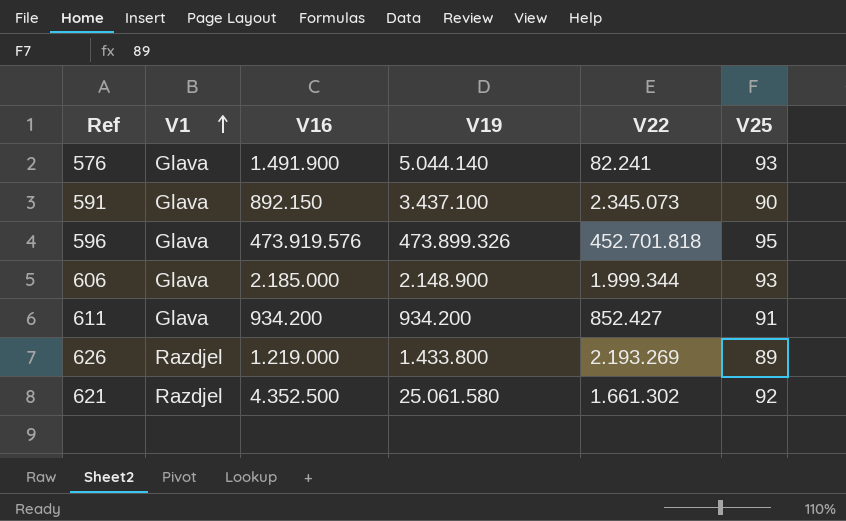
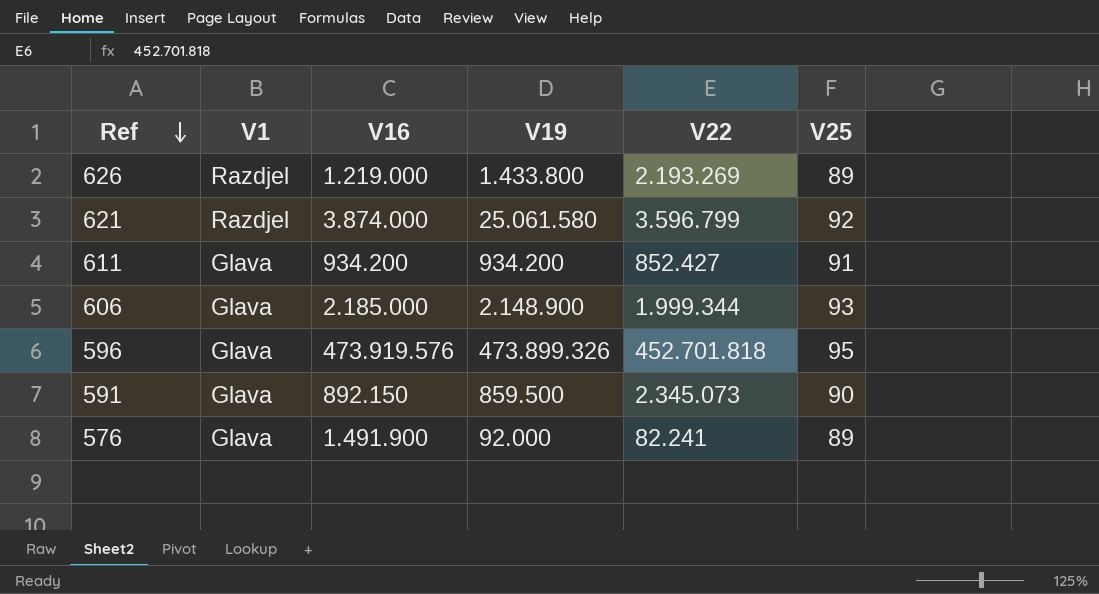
row order: V1 ascending -> Ref descending
621 | V16: 4.352.500 -> 3.874.000
621 | V22: 1.661.302 -> 3.596.799
591 | V19: 3.437.100 -> 859.500
576 | V19: 5.044.140 -> 92.000
576 | V25: 93 -> 89

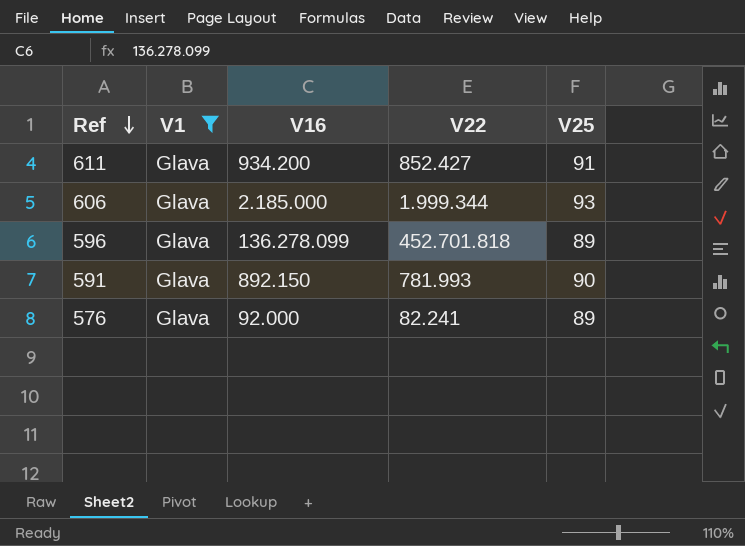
filter: none -> V1 = Glava
column V19 | position: 4 -> none
596 | V16: 473.919.576 -> 136.278.099
596 | V25: 95 -> 89
591 | V22: 2.345.073 -> 781.993
576 | V16: 1.491.900 -> 92.000

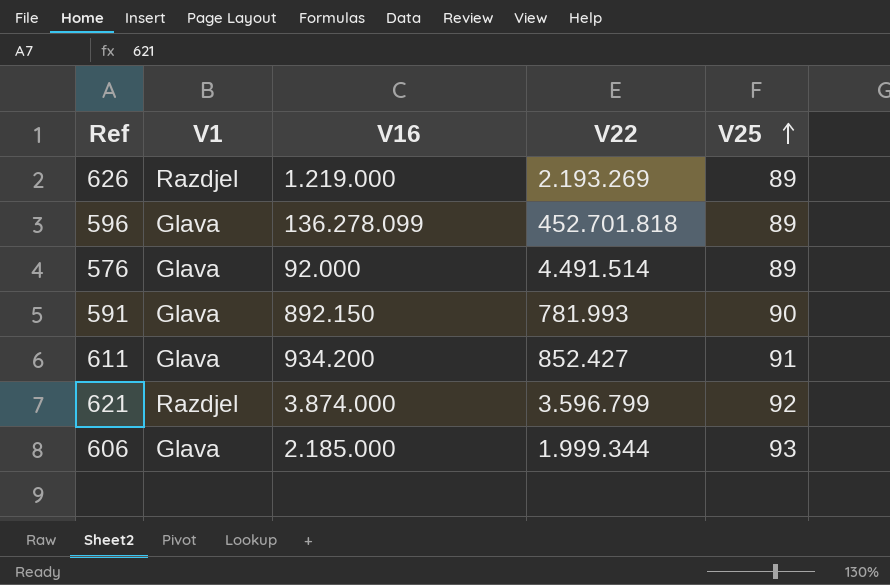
filter: V1 = Glava -> none
row order: Ref descending -> V25 ascending
576 | V22: 82.241 -> 4.491.514

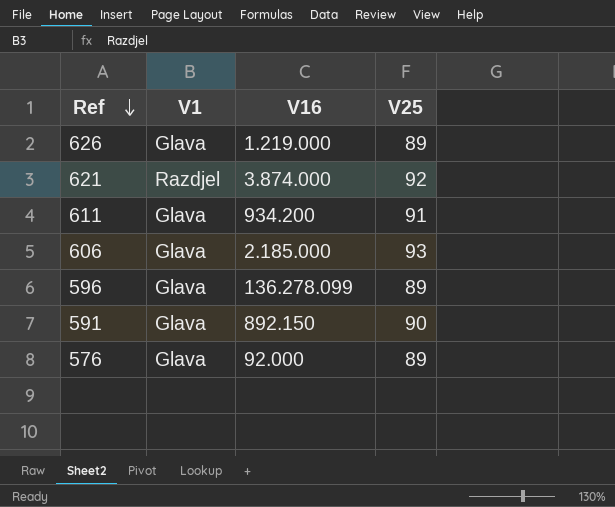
row order: V25 ascending -> Ref descending
column V22 | position: 4 -> none
626 | V1: Razdjel -> Glava

